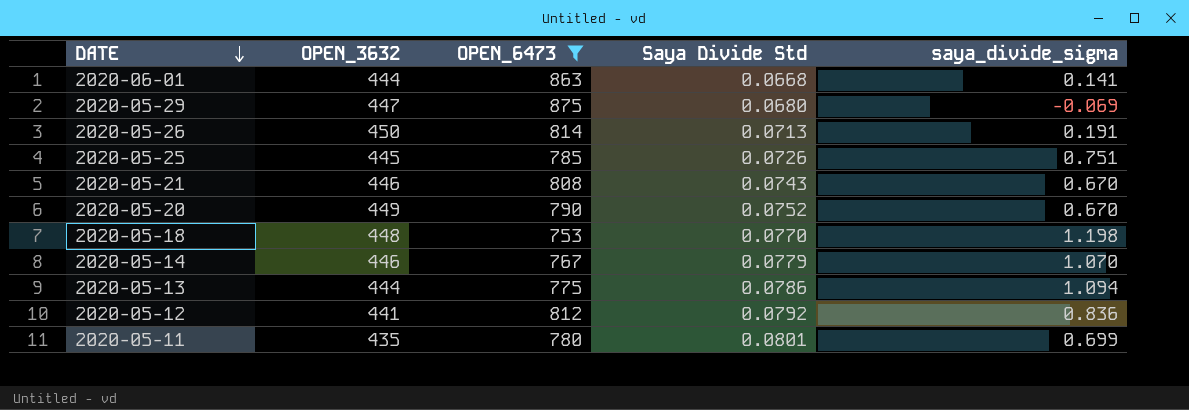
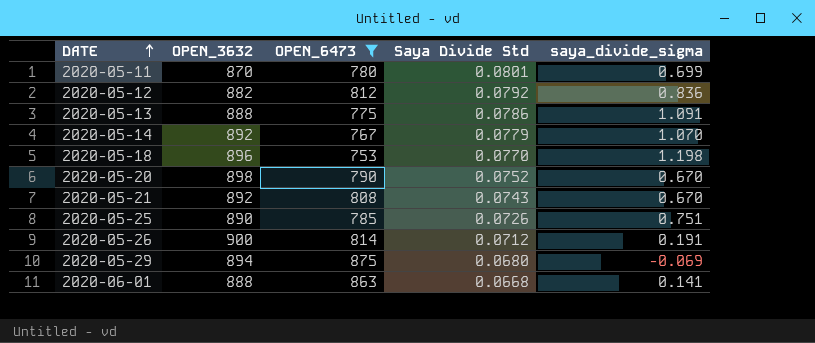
row order: DATE descending -> DATE ascending
2020-05-11 | OPEN_3632: 435 -> 870
2020-05-12 | OPEN_3632: 441 -> 882
2020-05-13 | OPEN_3632: 444 -> 888
2020-05-13 | saya_divide_sigma: 1.094 -> 1.091
2020-05-14 | OPEN_3632: 446 -> 892
2020-05-18 | OPEN_3632: 448 -> 896
2020-05-20 | OPEN_3632: 449 -> 898
2020-05-21 | OPEN_3632: 446 -> 892
2020-05-25 | OPEN_3632: 445 -> 890
2020-05-26 | OPEN_3632: 450 -> 900
2020-05-26 | Saya Divide Std: 0.0713 -> 0.0712
2020-05-29 | OPEN_3632: 447 -> 894
2020-06-01 | OPEN_3632: 444 -> 888

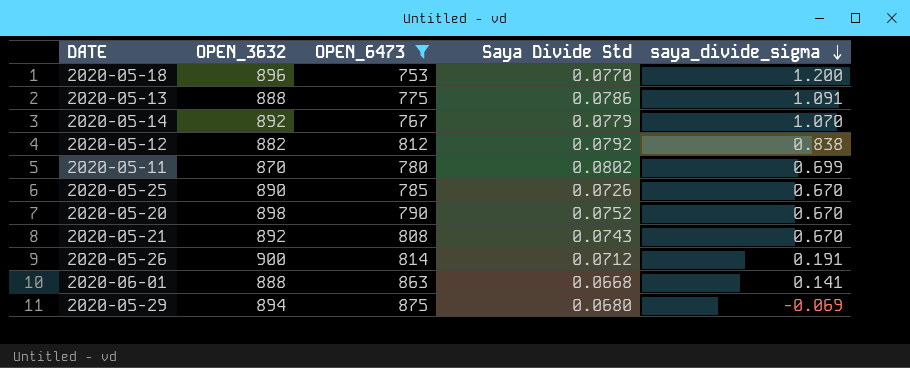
row order: DATE ascending -> saya_divide_sigma descending
2020-05-18 | saya_divide_sigma: 1.198 -> 1.200
2020-05-12 | saya_divide_sigma: 0.836 -> 0.838
2020-05-11 | Saya Divide Std: 0.0801 -> 0.0802
2020-05-25 | saya_divide_sigma: 0.751 -> 0.670

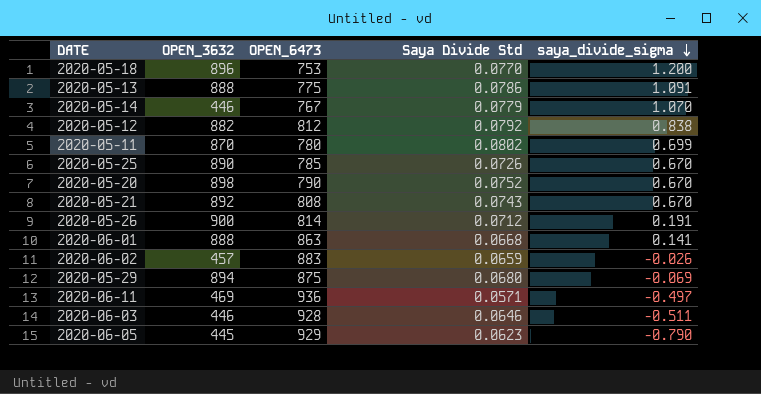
filter: OPEN_6473 <= 875 -> none
2020-05-14 | OPEN_3632: 892 -> 446

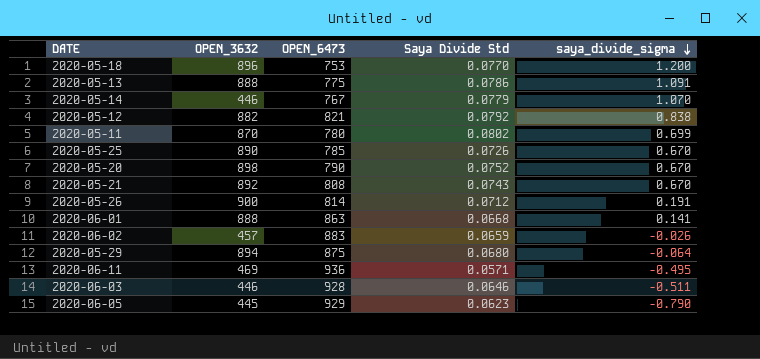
2020-05-12 | OPEN_6473: 812 -> 821
2020-05-29 | saya_divide_sigma: -0.069 -> -0.064
2020-06-11 | saya_divide_sigma: -0.497 -> -0.495

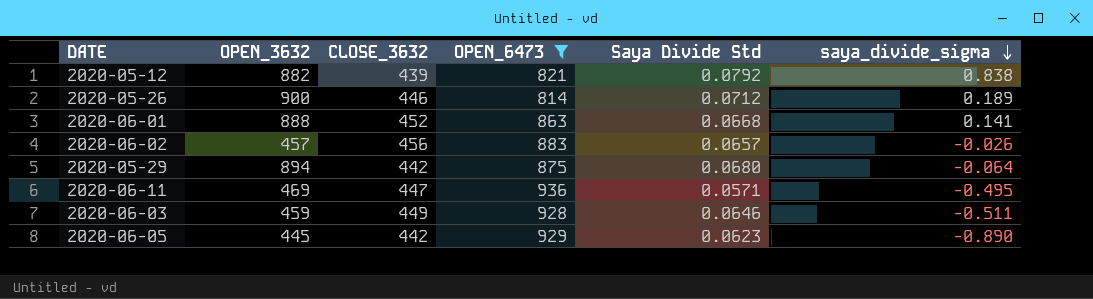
filter: none -> OPEN_6473 >= 814
column CLOSE_3632 | position: none -> 3
2020-05-26 | saya_divide_sigma: 0.191 -> 0.189
2020-06-02 | Saya Divide Std: 0.0659 -> 0.0657
2020-06-03 | OPEN_3632: 446 -> 459
2020-06-05 | saya_divide_sigma: -0.790 -> -0.890

